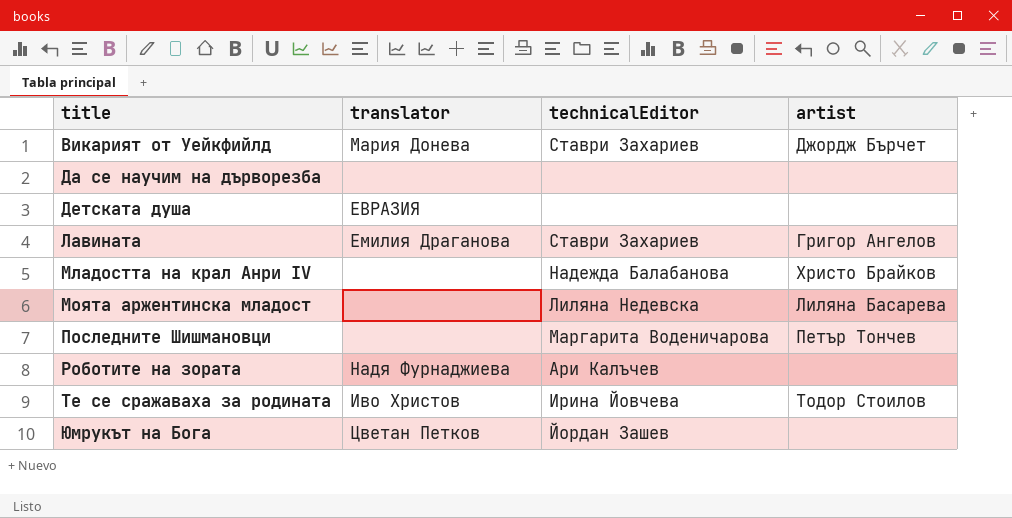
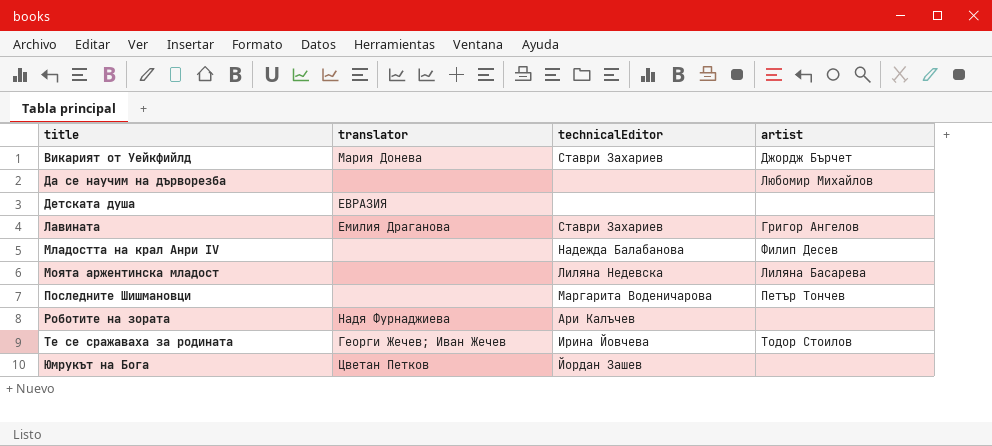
Да се научим на дърворезба | artist: none -> Любомир Михайлов
Младостта на крал Анри ІV | artist: Христо Брайков -> Филип Десев
Те се сражаваха за родината | translator: Иво Христов -> Георги Жечев; Иван Жечев

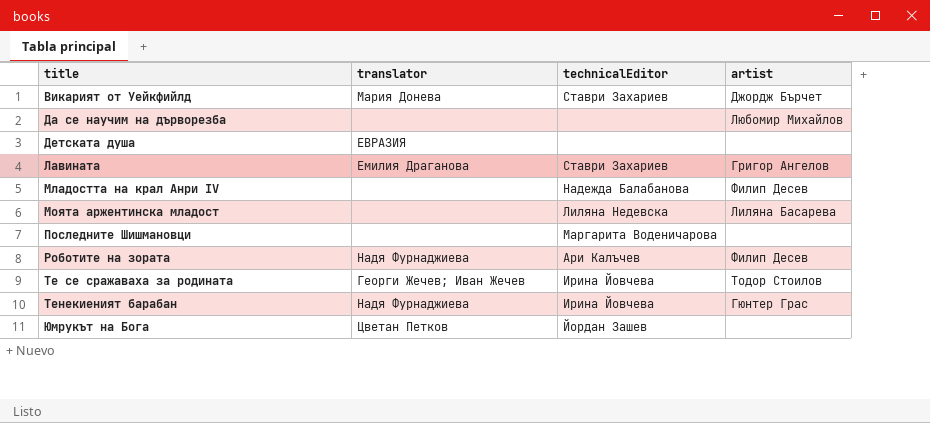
Последните Шишмановци | artist: Петър Тончев -> none
Роботите на зората | artist: none -> Филип Десев
row Тенекиеният барабан: none -> Надя Фурнаджиева | Ирина Йовчева | Гюнтер Грас

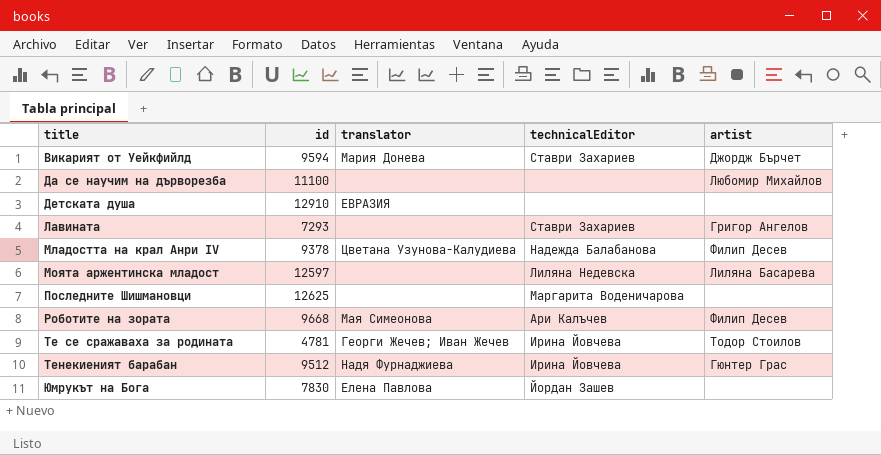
column id | position: none -> 2
Лавината | translator: Емилия Драганова -> none
Младостта на крал Анри ІV | translator: none -> Цветана Узунова-Калудиева
Роботите на зората | translator: Надя Фурнаджиева -> Мая Симеонова
Юмрукът на Бога | translator: Цветан Петков -> Елена Павлова

